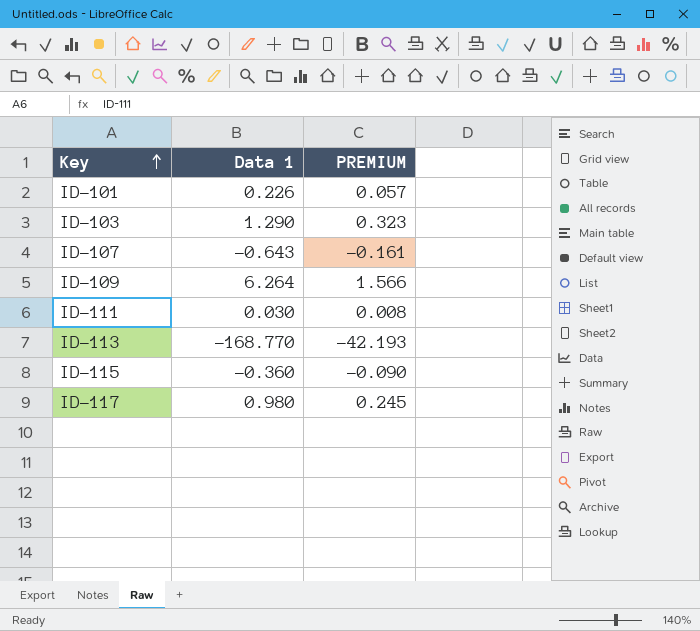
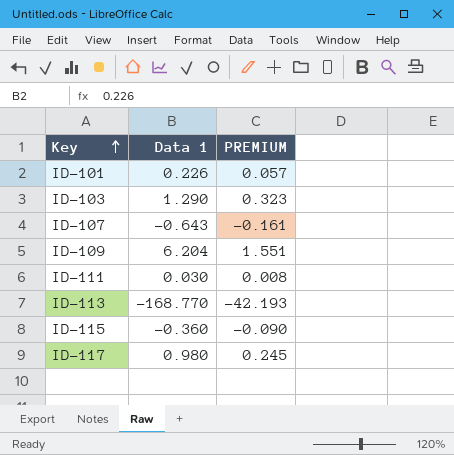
ID-109 | Data 1: 6.264 -> 6.204
ID-109 | PREMIUM: 1.566 -> 1.551

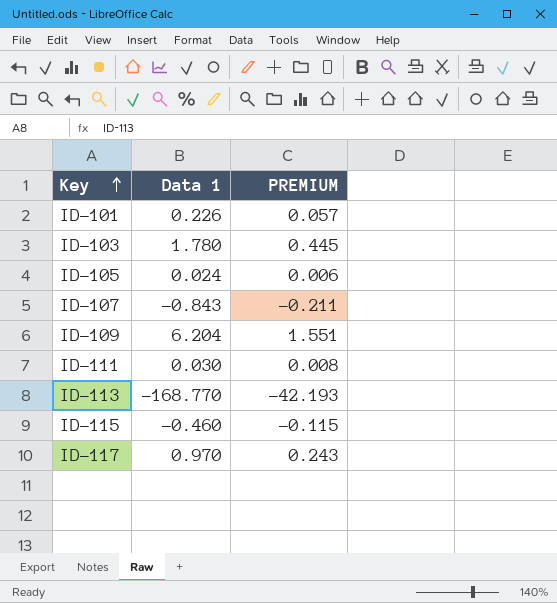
ID-103 | Data 1: 1.290 -> 1.780
ID-103 | PREMIUM: 0.323 -> 0.445
row ID-105: none -> 0.024 | 0.006
ID-107 | Data 1: -0.643 -> -0.843
ID-107 | PREMIUM: -0.161 -> -0.211
ID-115 | Data 1: -0.360 -> -0.460
ID-115 | PREMIUM: -0.090 -> -0.115
ID-117 | Data 1: 0.980 -> 0.970
ID-117 | PREMIUM: 0.245 -> 0.243

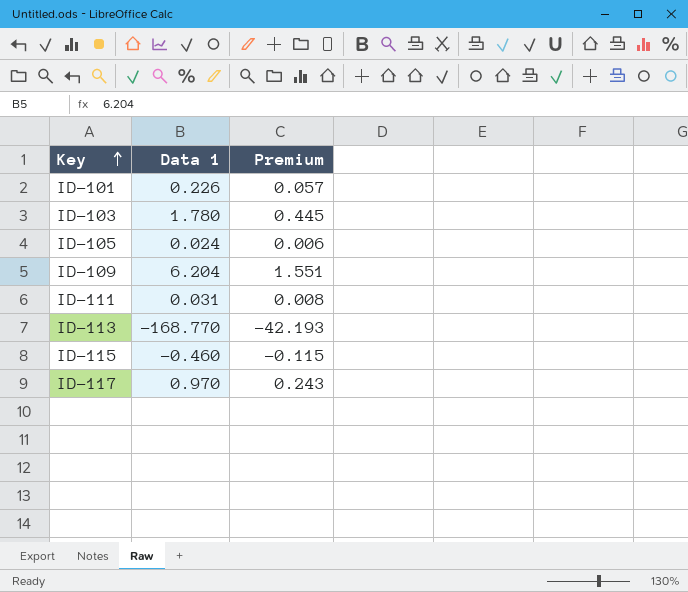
column name: PREMIUM -> Premium
row ID-107: -0.843 | -0.211 -> none
ID-111 | Data 1: 0.030 -> 0.031

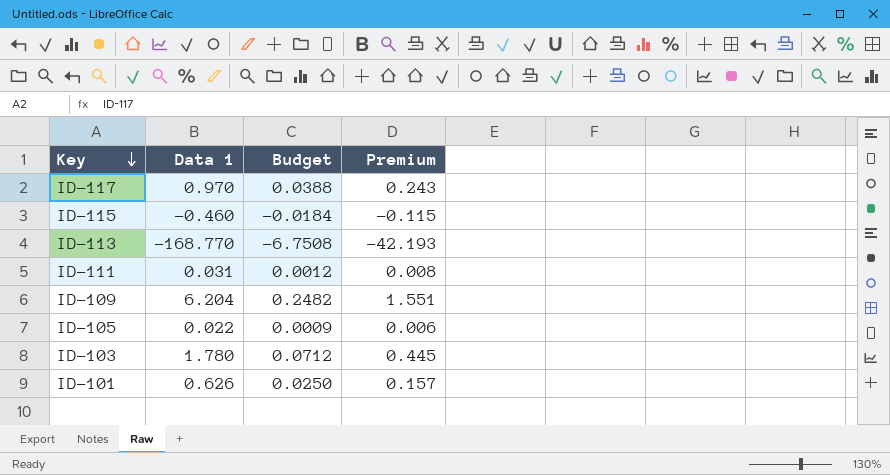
row order: Key ascending -> Key descending
column Budget | formula: none -> [Data 1] * 0.04
ID-105 | Data 1: 0.024 -> 0.022
ID-101 | Data 1: 0.226 -> 0.626
ID-101 | Premium: 0.057 -> 0.157

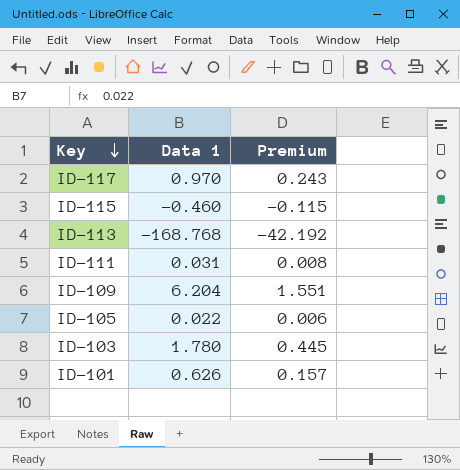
column Budget | formula: [Data 1] * 0.04 -> none
ID-113 | Data 1: -168.770 -> -168.768
ID-113 | Premium: -42.193 -> -42.192

